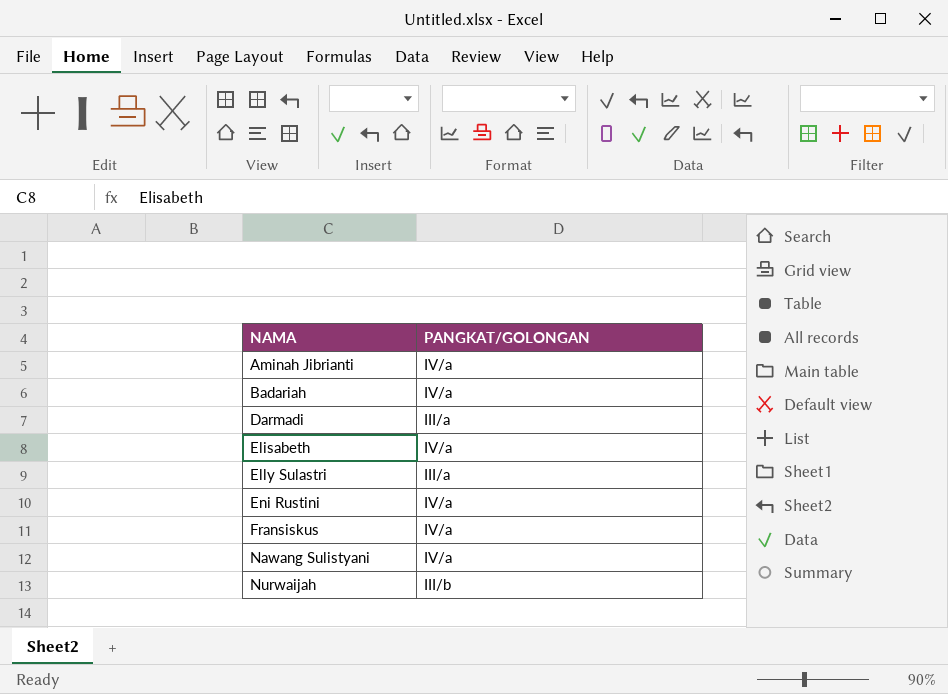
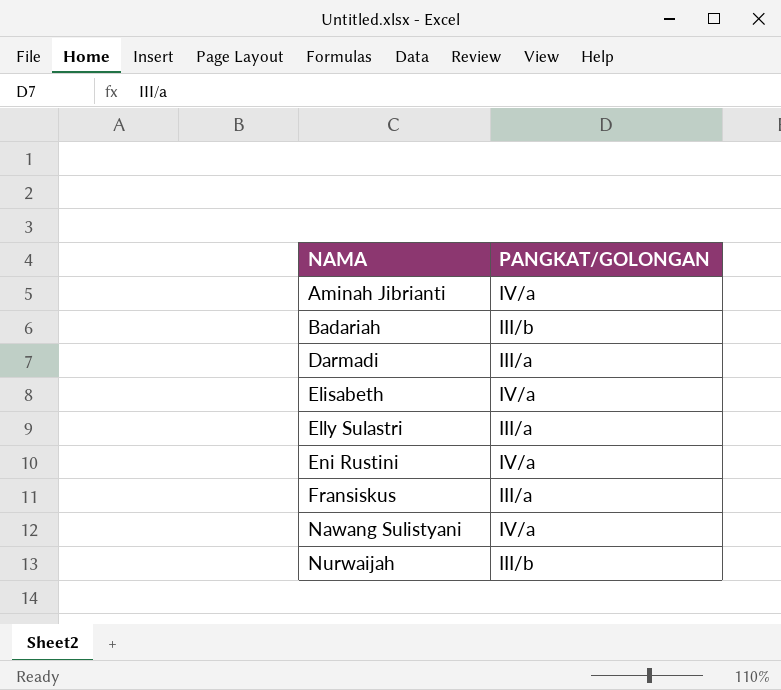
Badariah | PANGKAT/GOLONGAN: IV/a -> III/b
Fransiskus | PANGKAT/GOLONGAN: IV/a -> III/a

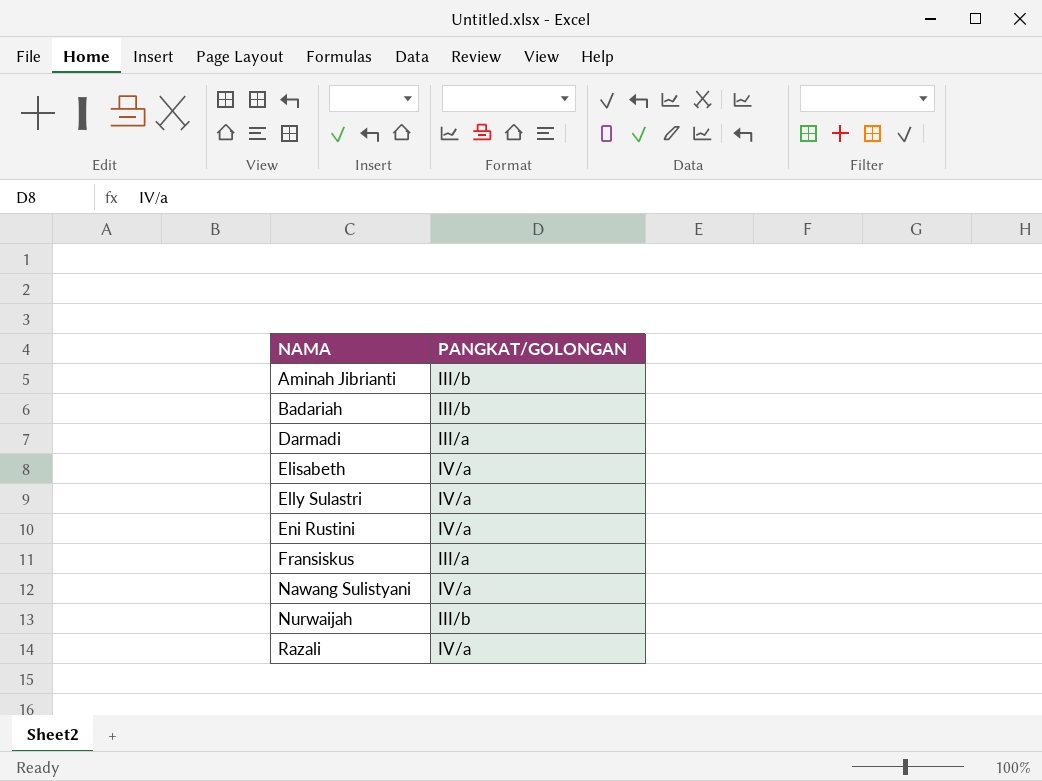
Aminah Jibrianti | PANGKAT/GOLONGAN: IV/a -> III/b
Elly Sulastri | PANGKAT/GOLONGAN: III/a -> IV/a
row Razali: none -> IV/a

